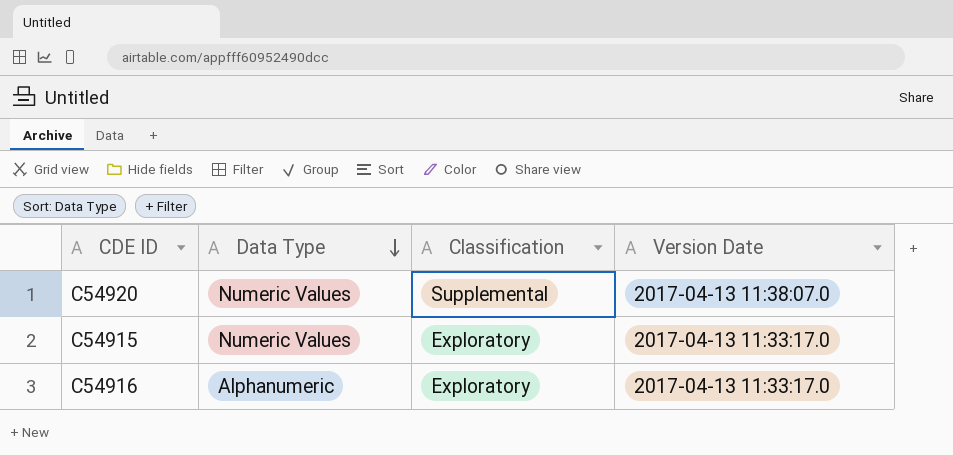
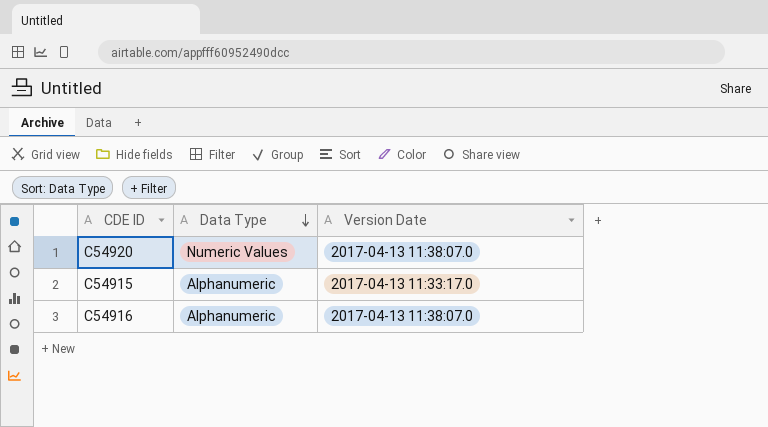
column Classification | position: 3 -> none
C54915 | Data Type: Numeric Values -> Alphanumeric
C54916 | Version Date: 2017-04-13 11:33:17.0 -> 2017-04-13 11:38:07.0

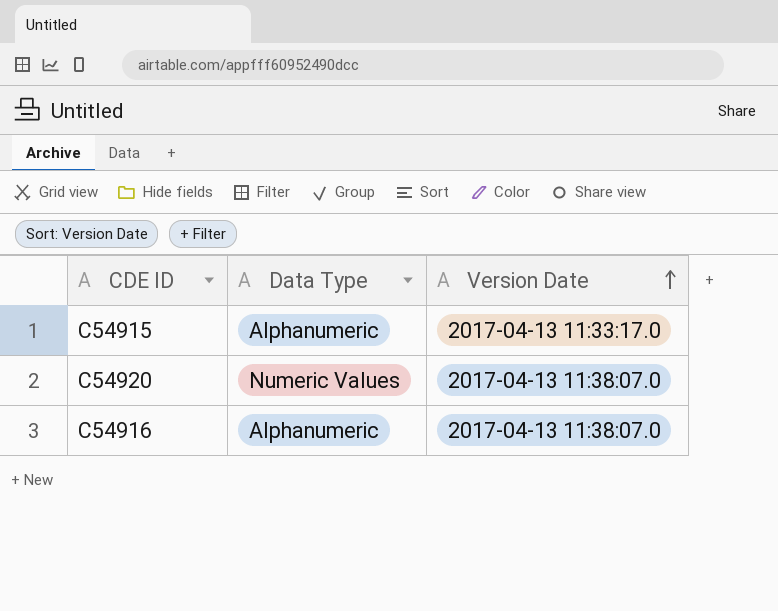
row order: Data Type descending -> Version Date ascending

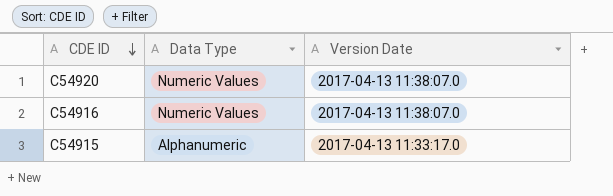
row order: Version Date ascending -> CDE ID descending
C54916 | Data Type: Alphanumeric -> Numeric Values

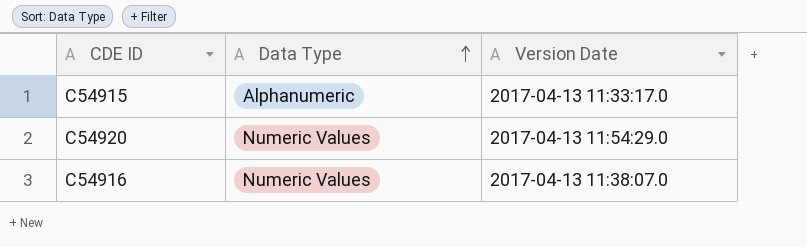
row order: CDE ID descending -> Data Type ascending
C54920 | Version Date: 2017-04-13 11:38:07.0 -> 2017-04-13 11:54:29.0

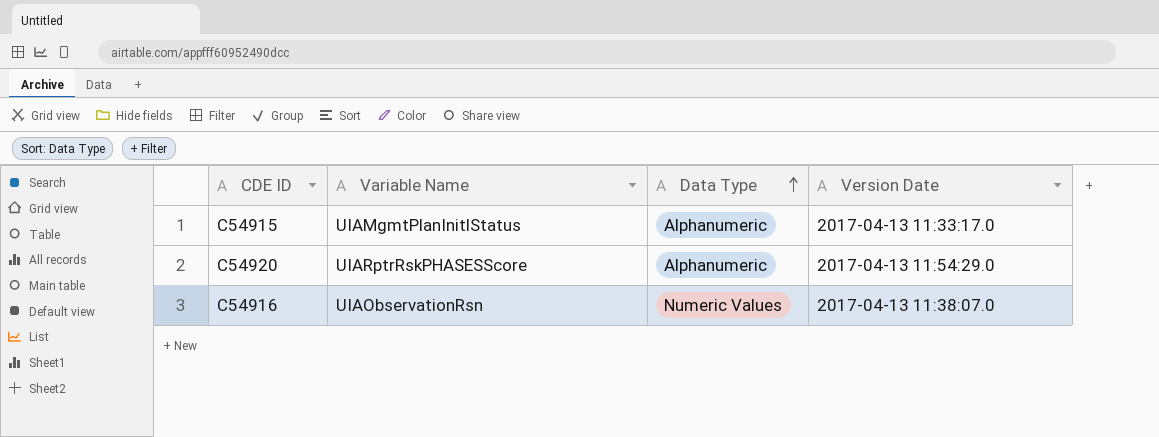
column Variable Name | position: none -> 2
C54920 | Data Type: Numeric Values -> Alphanumeric

